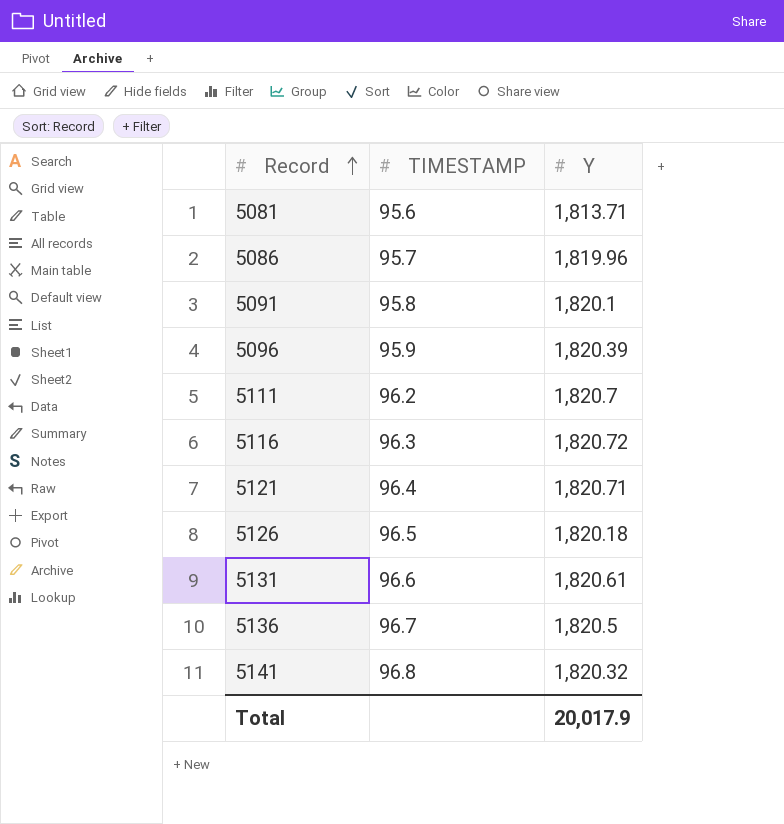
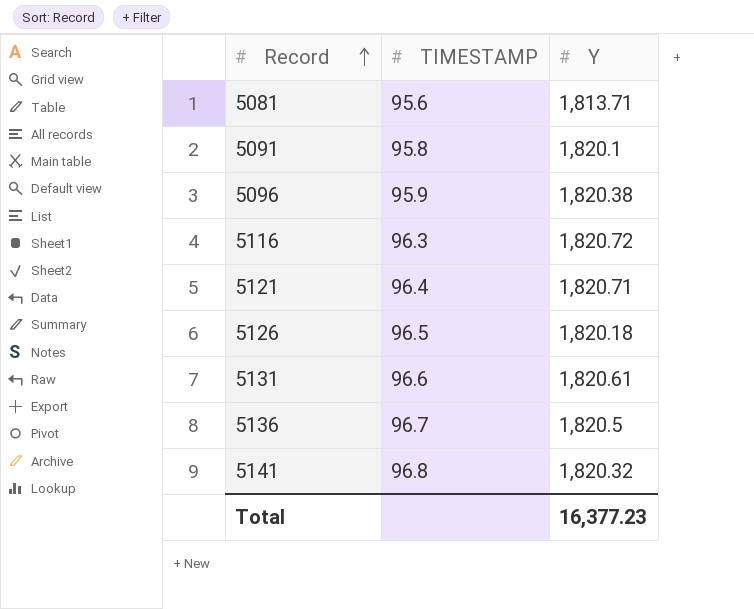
row 5086: 95.7 | 1,819.96 -> none
row 5111: 96.2 | 1,820.7 -> none
5096 | Y: 1,820.39 -> 1,820.38
Total | Y: 20,017.9 -> 16,377.23

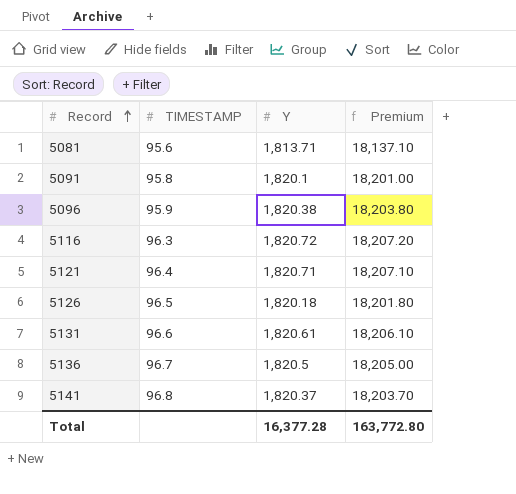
column Premium | formula: none -> [Y] * 10
5141 | Y: 1,820.32 -> 1,820.37
Total | Y: 16,377.23 -> 16,377.28

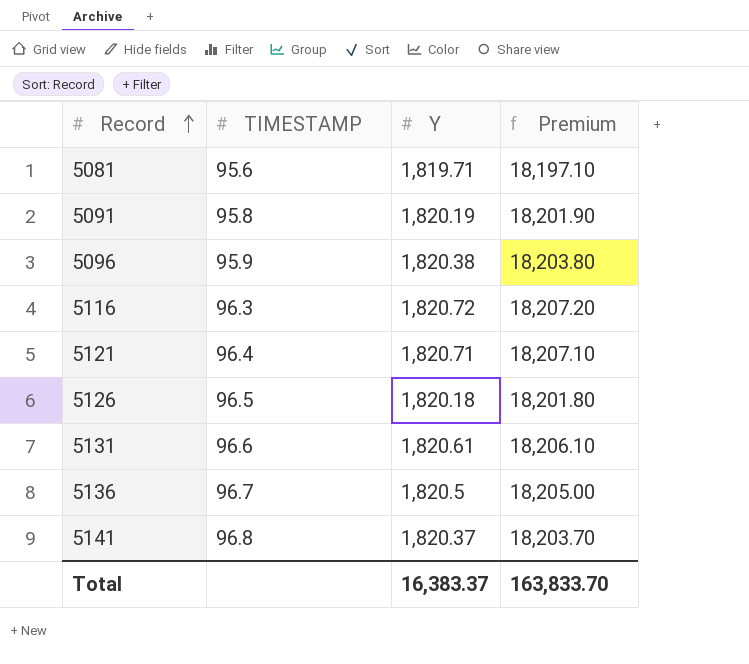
5081 | Y: 1,813.71 -> 1,819.71
5081 | Premium: 18,137.10 -> 18,197.10
5091 | Y: 1,820.1 -> 1,820.19
5091 | Premium: 18,201.00 -> 18,201.90
Total | Y: 16,377.28 -> 16,383.37
Total | Premium: 163,772.80 -> 163,833.70

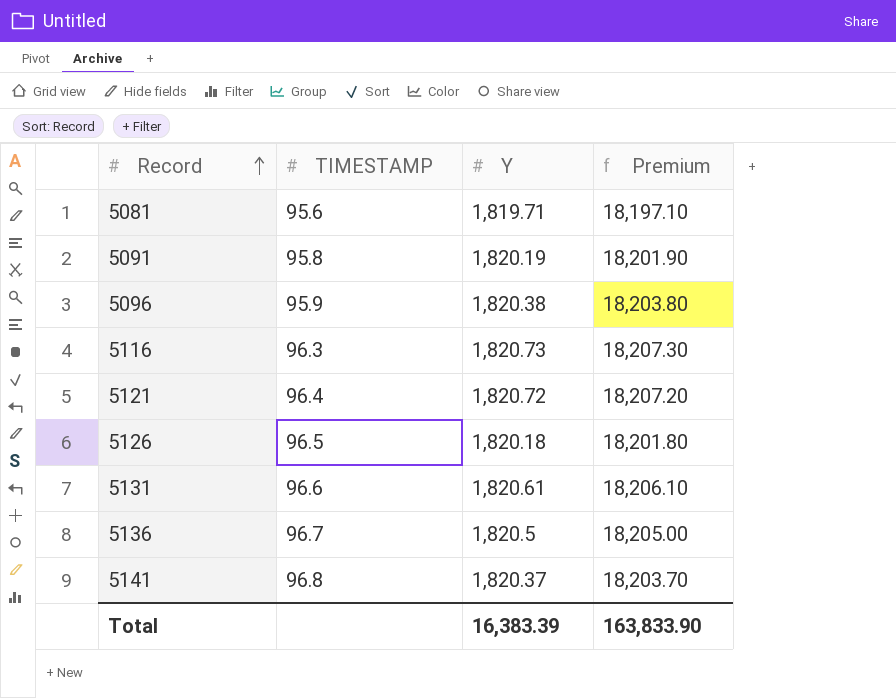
5116 | Y: 1,820.72 -> 1,820.73
5116 | Premium: 18,207.20 -> 18,207.30
5121 | Y: 1,820.71 -> 1,820.72
5121 | Premium: 18,207.10 -> 18,207.20
Total | Y: 16,383.37 -> 16,383.39
Total | Premium: 163,833.70 -> 163,833.90

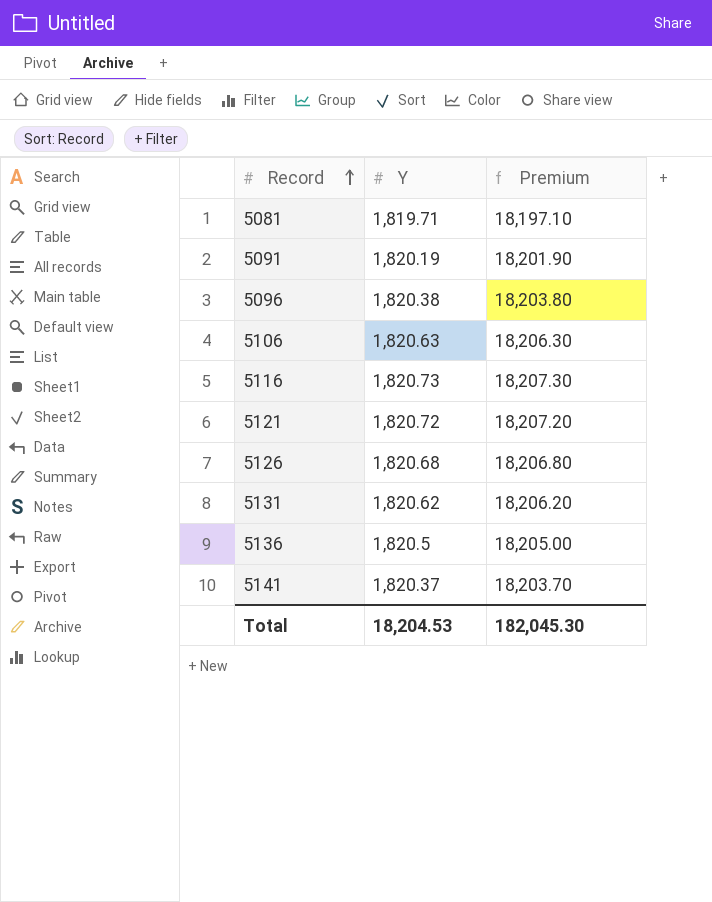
column TIMESTAMP | position: 2 -> none
row 5106: none -> 1,820.63 | 18,206.30
5126 | Y: 1,820.18 -> 1,820.68
5126 | Premium: 18,201.80 -> 18,206.80
5131 | Y: 1,820.61 -> 1,820.62
5131 | Premium: 18,206.10 -> 18,206.20
Total | Y: 16,383.39 -> 18,204.53
Total | Premium: 163,833.90 -> 182,045.30

